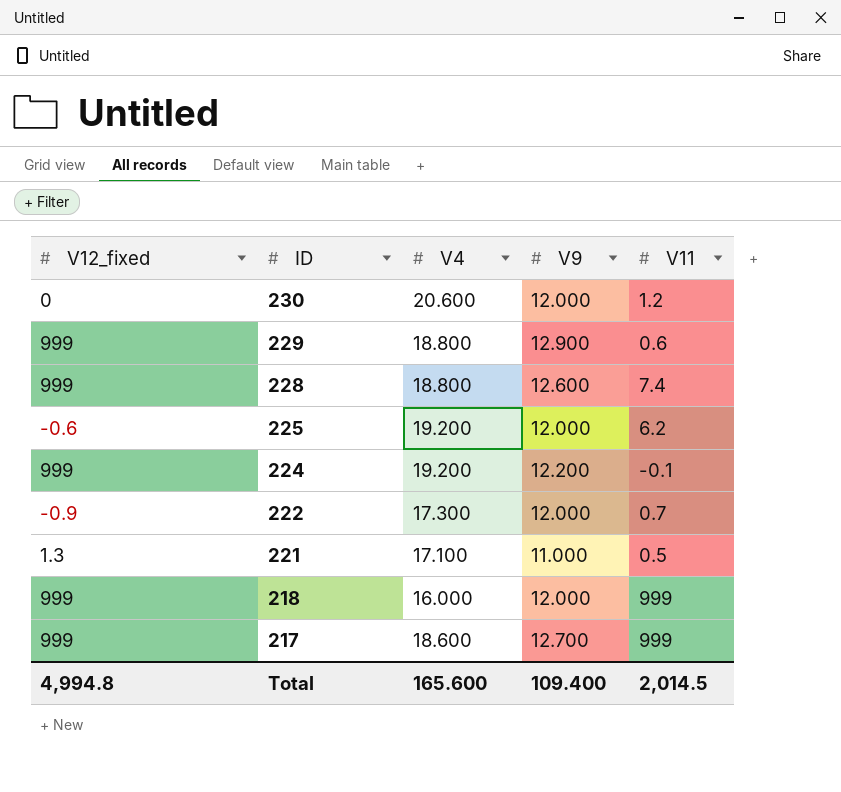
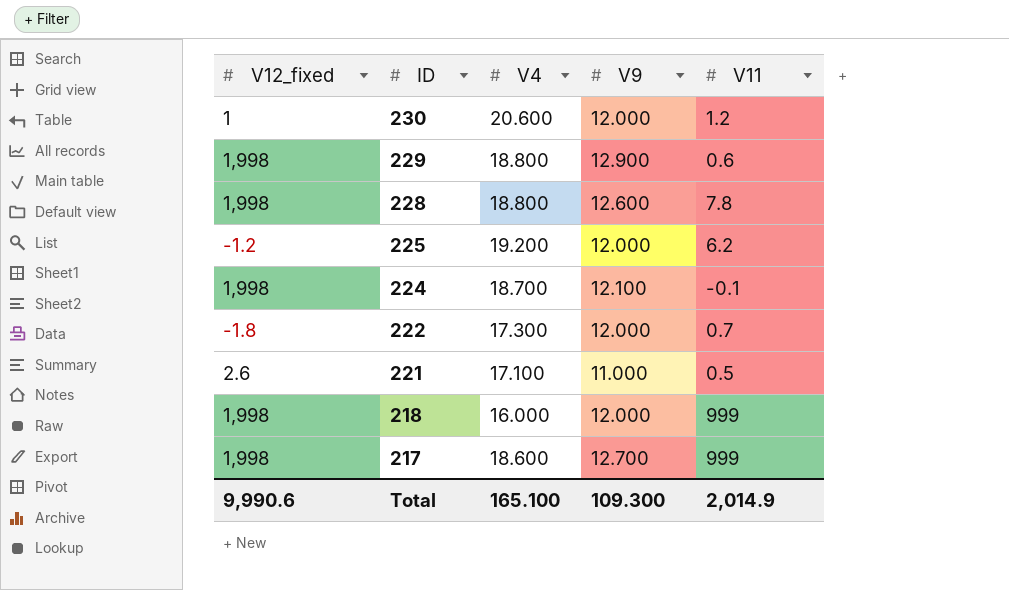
230 | V12_fixed: 0 -> 1
229 | V12_fixed: 999 -> 1,998
228 | V12_fixed: 999 -> 1,998
228 | V11: 7.4 -> 7.8
225 | V12_fixed: -0.6 -> -1.2
224 | V12_fixed: 999 -> 1,998
224 | V4: 19.200 -> 18.700
224 | V9: 12.200 -> 12.100
222 | V12_fixed: -0.9 -> -1.8
221 | V12_fixed: 1.3 -> 2.6
218 | V12_fixed: 999 -> 1,998
217 | V12_fixed: 999 -> 1,998
Total | V12_fixed: 4,994.8 -> 9,990.6
Total | V4: 165.600 -> 165.100
Total | V9: 109.400 -> 109.300
Total | V11: 2,014.5 -> 2,014.9

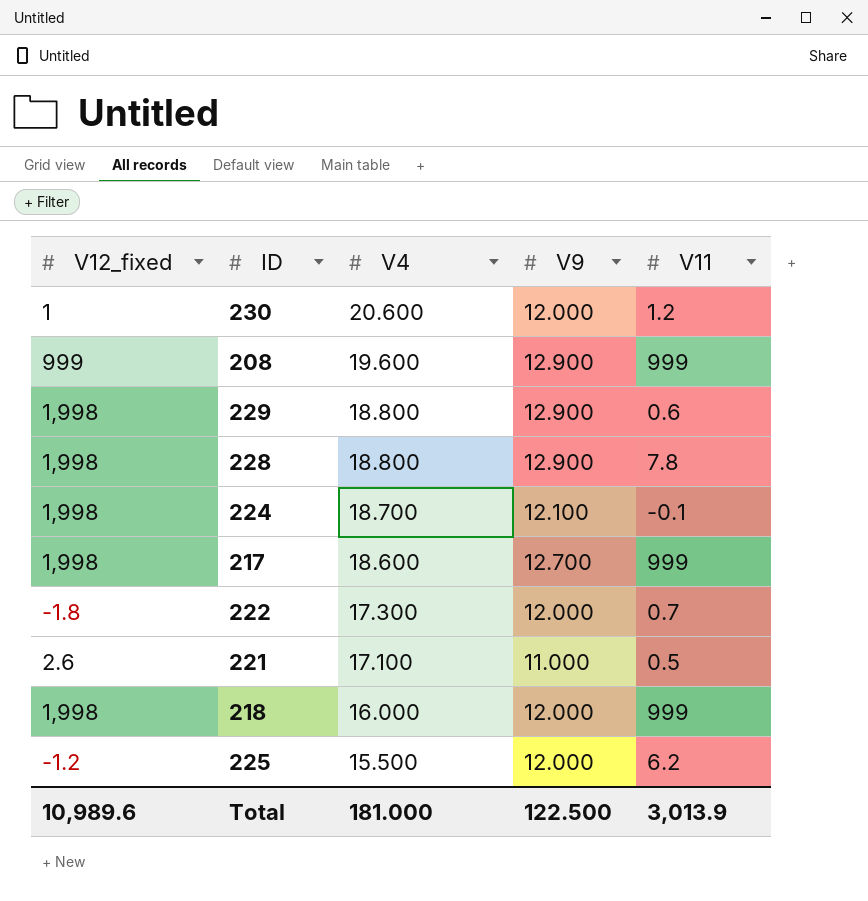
row order: ID descending -> V4 descending
row 208: none -> 999 | 19.600 | 12.900 | 999
228 | V9: 12.600 -> 12.900
225 | V4: 19.200 -> 15.500
Total | V12_fixed: 9,990.6 -> 10,989.6
Total | V4: 165.100 -> 181.000
Total | V9: 109.300 -> 122.500
Total | V11: 2,014.9 -> 3,013.9

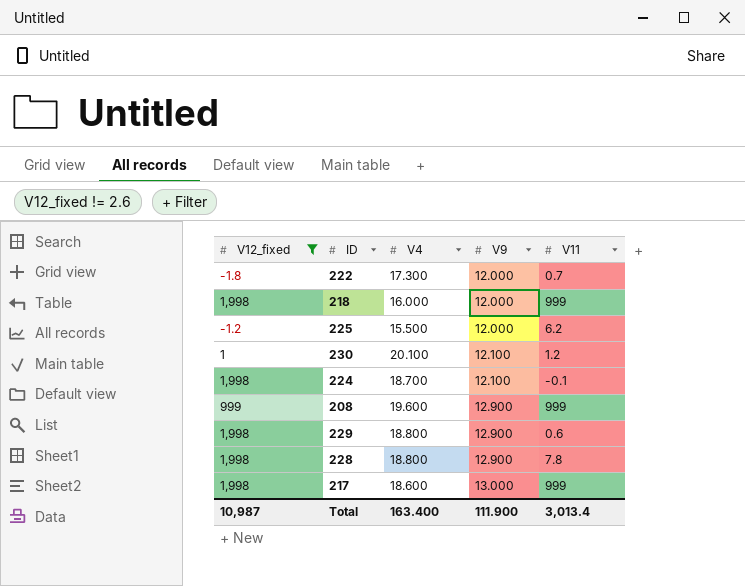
filter: none -> V12_fixed != 2.6
row order: V4 descending -> V9 ascending
230 | V4: 20.600 -> 20.100
230 | V9: 12.000 -> 12.100
217 | V9: 12.700 -> 13.000
Total | V12_fixed: 10,989.6 -> 10,987
Total | V4: 181.000 -> 163.400
Total | V9: 122.500 -> 111.900
Total | V11: 3,013.9 -> 3,013.4

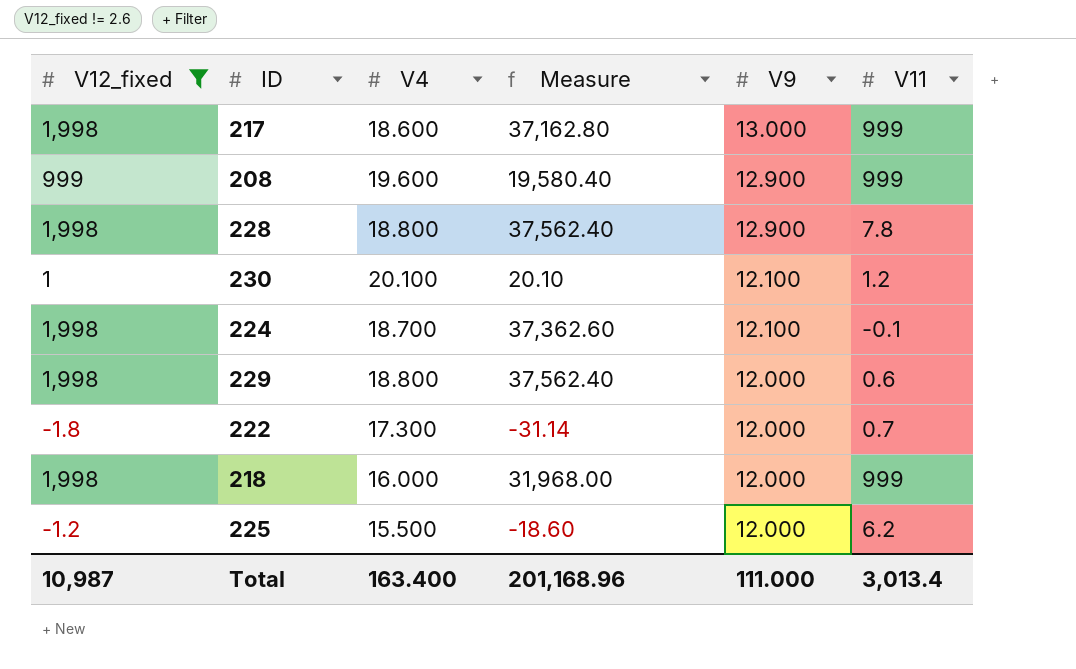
row order: V9 ascending -> V9 descending
column Measure | formula: none -> [V12_fixed] * [V4]
229 | V9: 12.900 -> 12.000
Total | V9: 111.900 -> 111.000

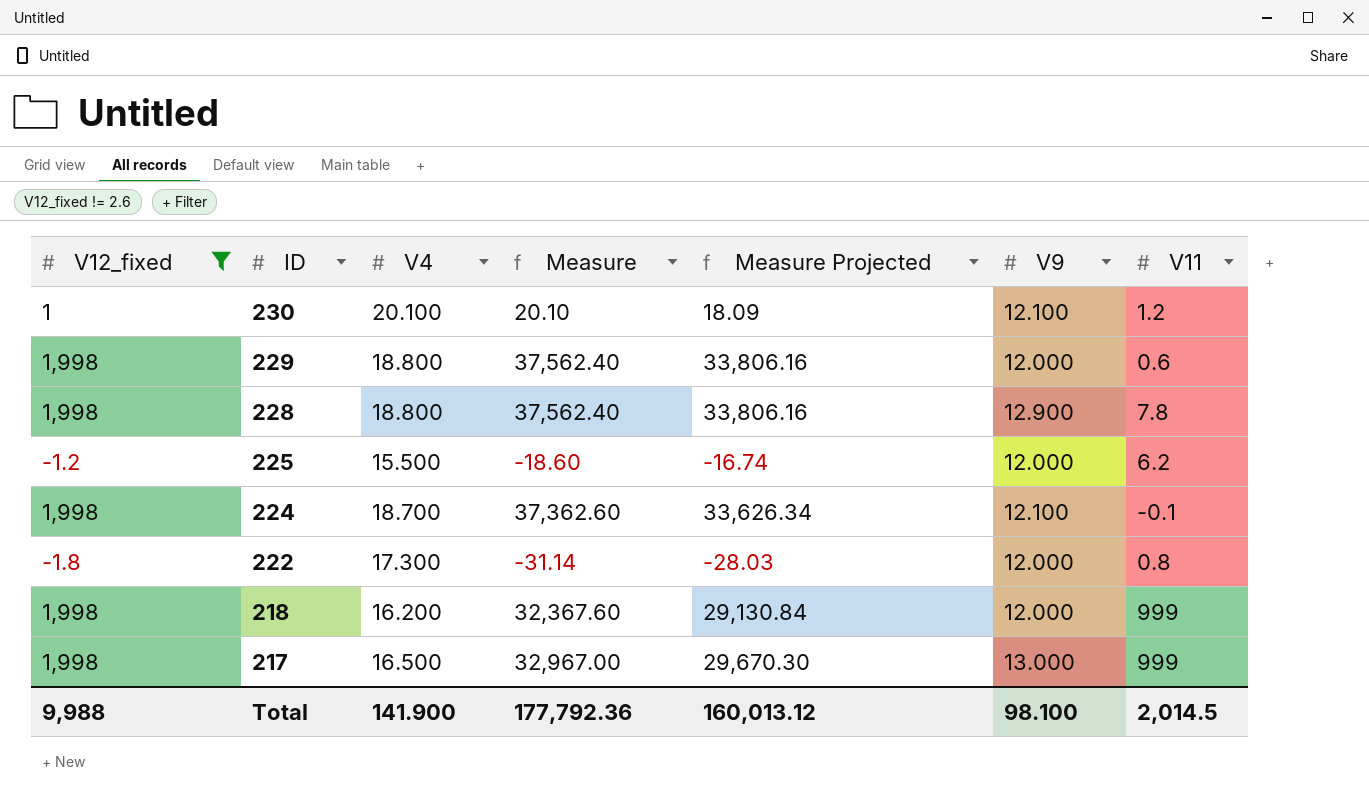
row order: V9 descending -> ID descending
column Measure Projected | formula: none -> [Measure] * 0.9
row 208: 999 | 19.600 | 19,580.40 | 12.900 | 999 -> none
222 | V11: 0.7 -> 0.8
218 | V4: 16.000 -> 16.200
218 | Measure: 31,968.00 -> 32,367.60
217 | V4: 18.600 -> 16.500
217 | Measure: 37,162.80 -> 32,967.00
Total | V12_fixed: 10,987 -> 9,988
Total | V4: 163.400 -> 141.900
Total | Measure: 201,168.96 -> 177,792.36
Total | V9: 111.000 -> 98.100
Total | V11: 3,013.4 -> 2,014.5

